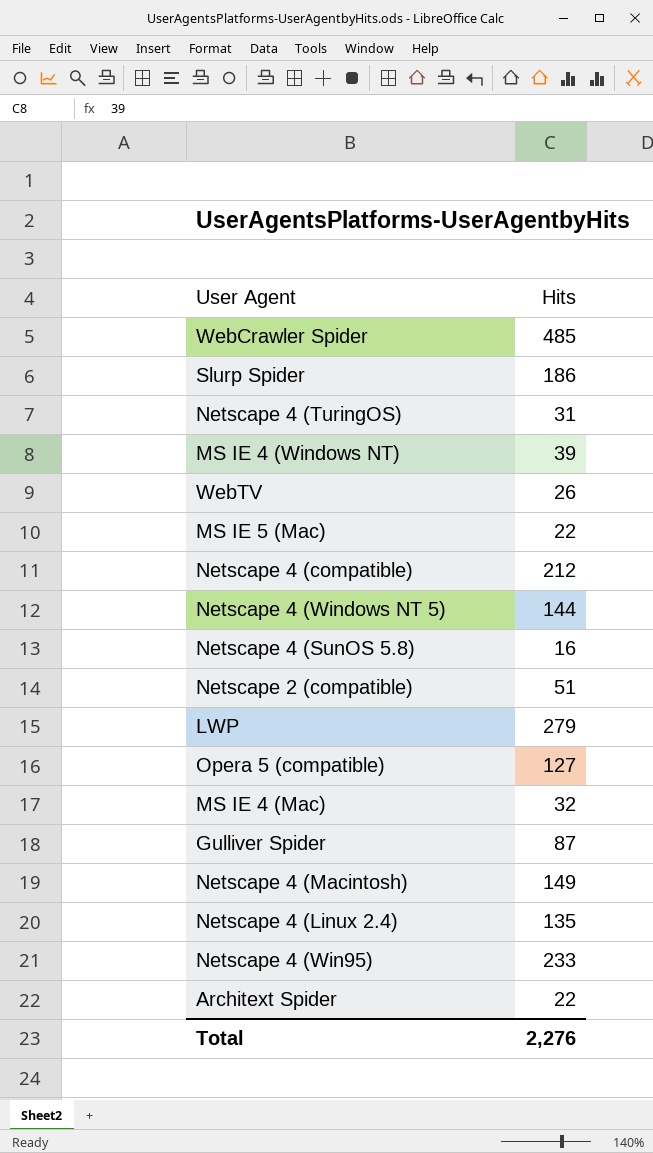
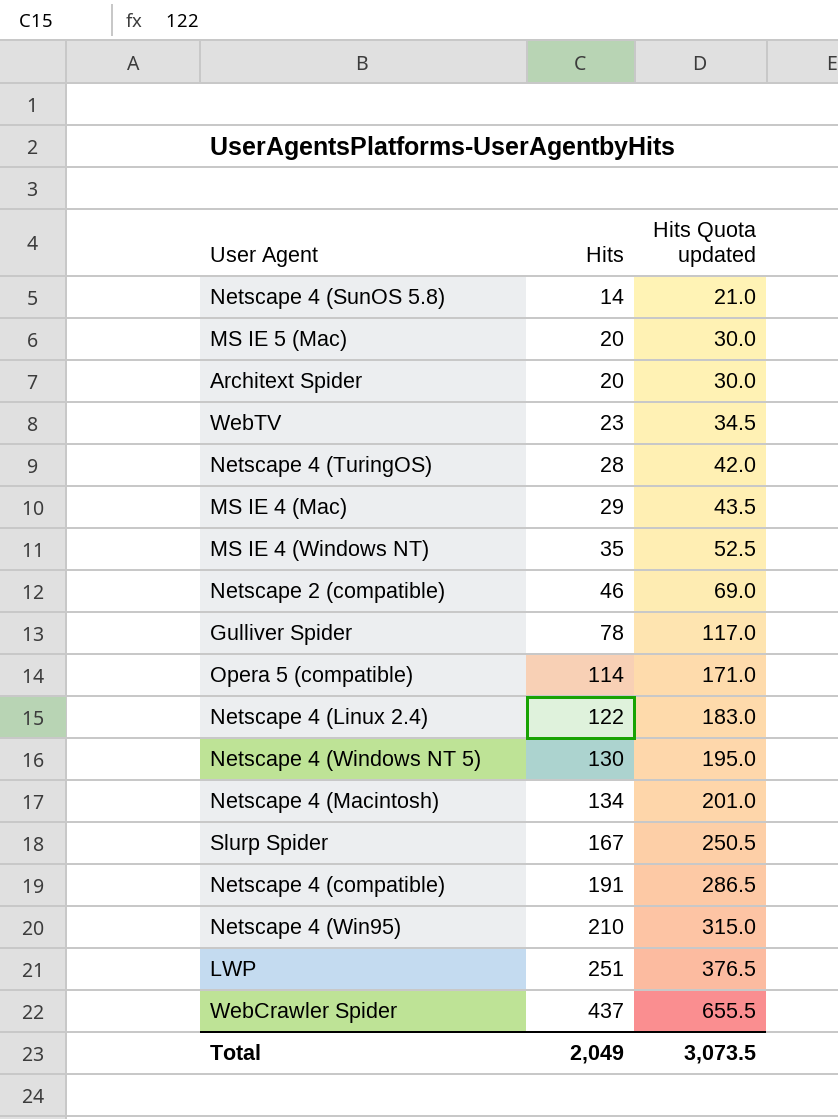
row order: none -> Hits ascending
column Hits Quota updated | formula: none -> [Hits] * 1.5
Netscape 4 (SunOS 5.8) | Hits: 16 -> 14
MS IE 5 (Mac) | Hits: 22 -> 20
Architext Spider | Hits: 22 -> 20
WebTV | Hits: 26 -> 23
Netscape 4 (TuringOS) | Hits: 31 -> 28
MS IE 4 (Mac) | Hits: 32 -> 29
MS IE 4 (Windows NT) | Hits: 39 -> 35
Netscape 2 (compatible) | Hits: 51 -> 46
Gulliver Spider | Hits: 87 -> 78
Opera 5 (compatible) | Hits: 127 -> 114
Netscape 4 (Linux 2.4) | Hits: 135 -> 122
Netscape 4 (Windows NT 5) | Hits: 144 -> 130
Netscape 4 (Macintosh) | Hits: 149 -> 134
Slurp Spider | Hits: 186 -> 167
Netscape 4 (compatible) | Hits: 212 -> 191
Netscape 4 (Win95) | Hits: 233 -> 210
LWP | Hits: 279 -> 251
WebCrawler Spider | Hits: 485 -> 437
Total | Hits: 2,276 -> 2,049

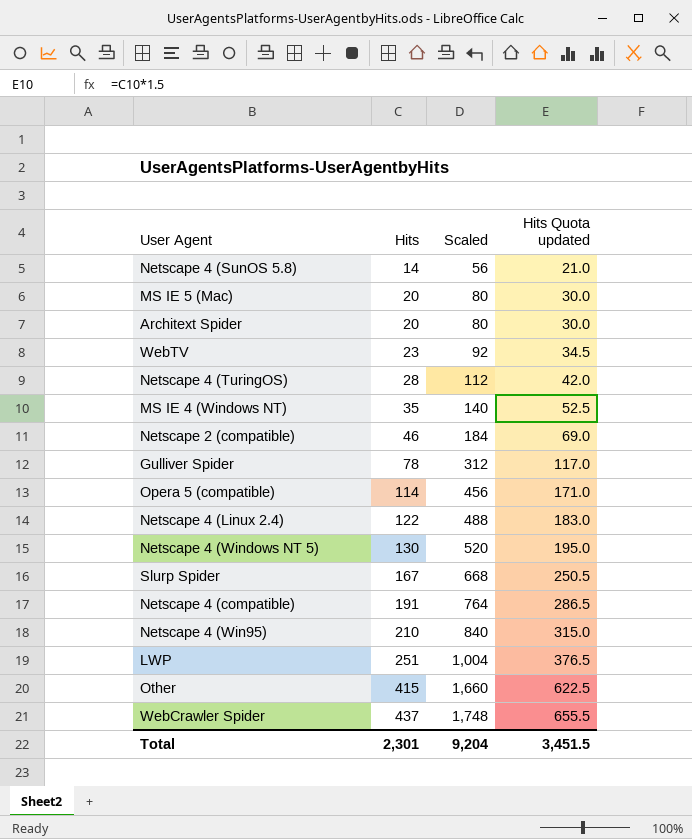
column Scaled | formula: none -> [Hits] * 4
row MS IE 4 (Mac): 29 | 43.5 -> none
row Netscape 4 (Macintosh): 134 | 201.0 -> none
row Other: none -> 415 | 1,660 | 622.5
Total | Hits: 2,049 -> 2,301
Total | Hits Quota updated: 3,073.5 -> 3,451.5

